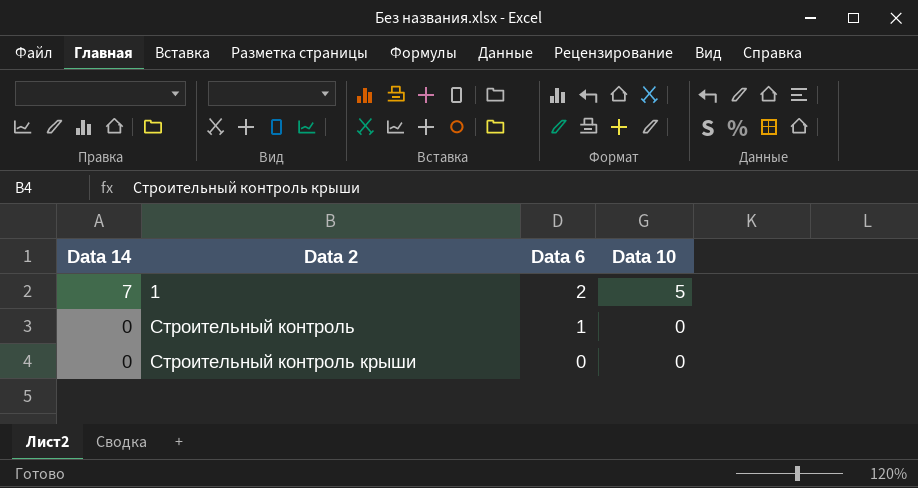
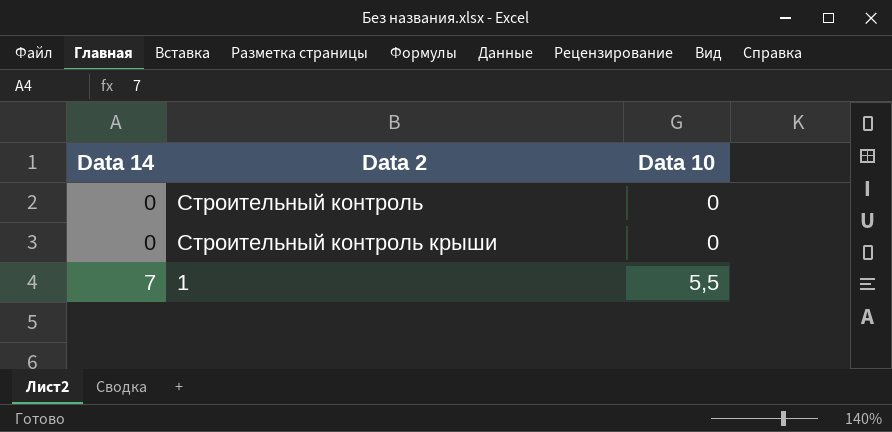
row order: Data 14 descending -> Data 14 ascending
column Data 6 | position: 3 -> none
1 | Data 10: 5 -> 5,5

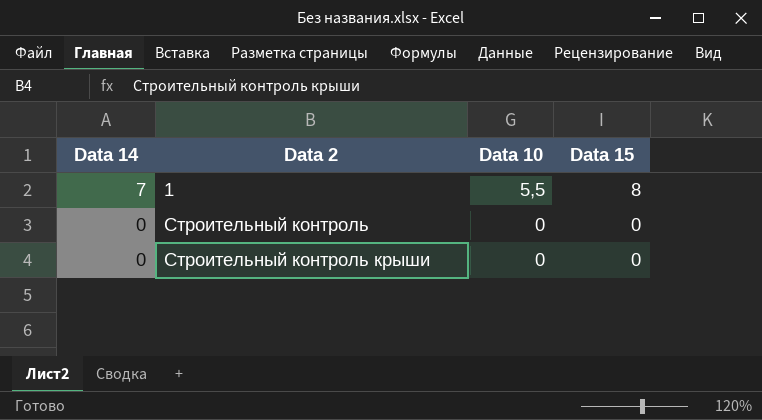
row order: Data 14 ascending -> Data 14 descending
column Data 15 | position: none -> 4

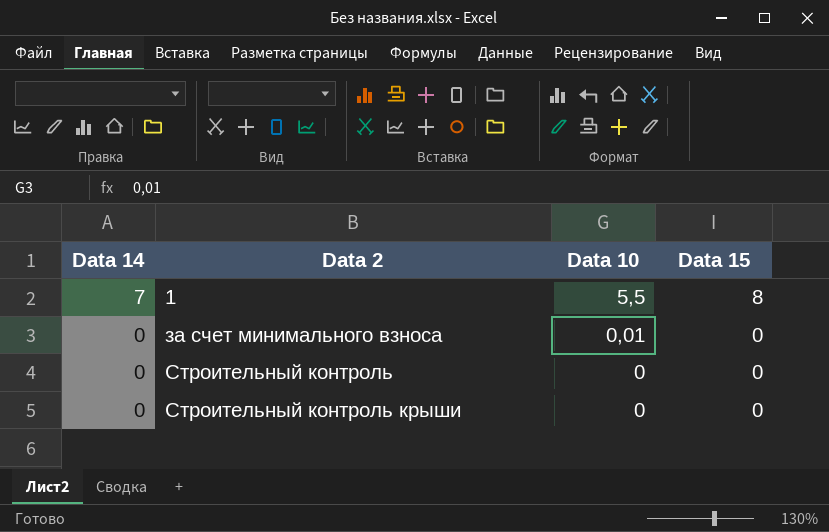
row за счет минимального взноса: none -> 0 | 0,01 | 0

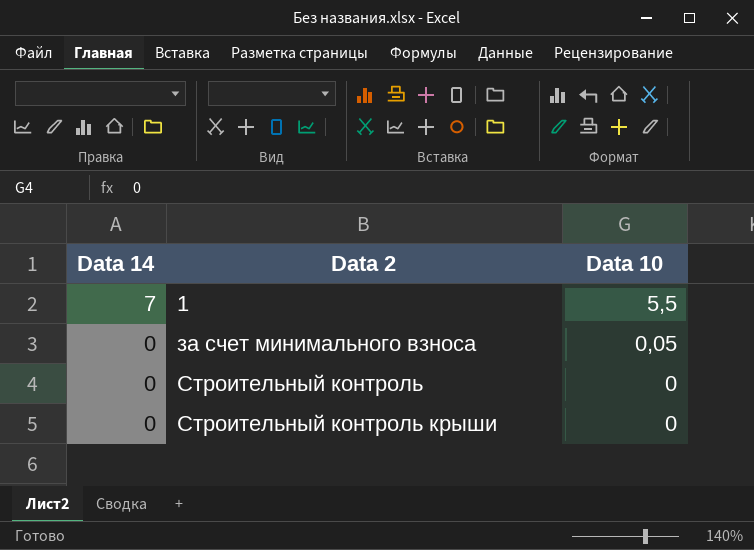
column Data 15 | position: 4 -> none
за счет минимального взноса | Data 10: 0,01 -> 0,05

